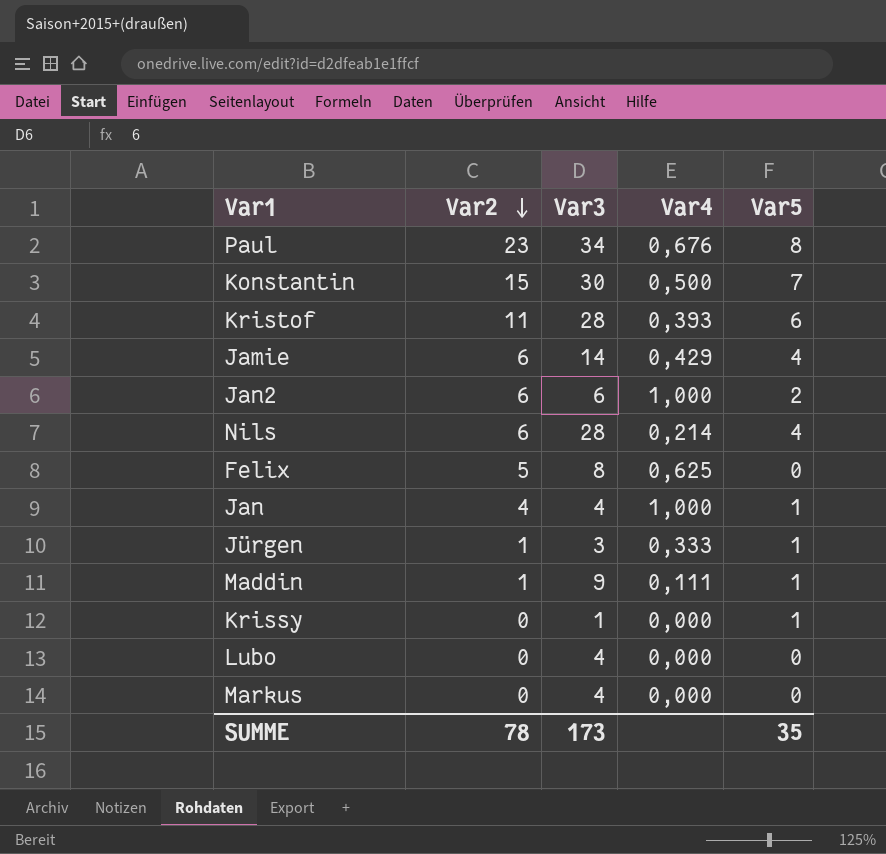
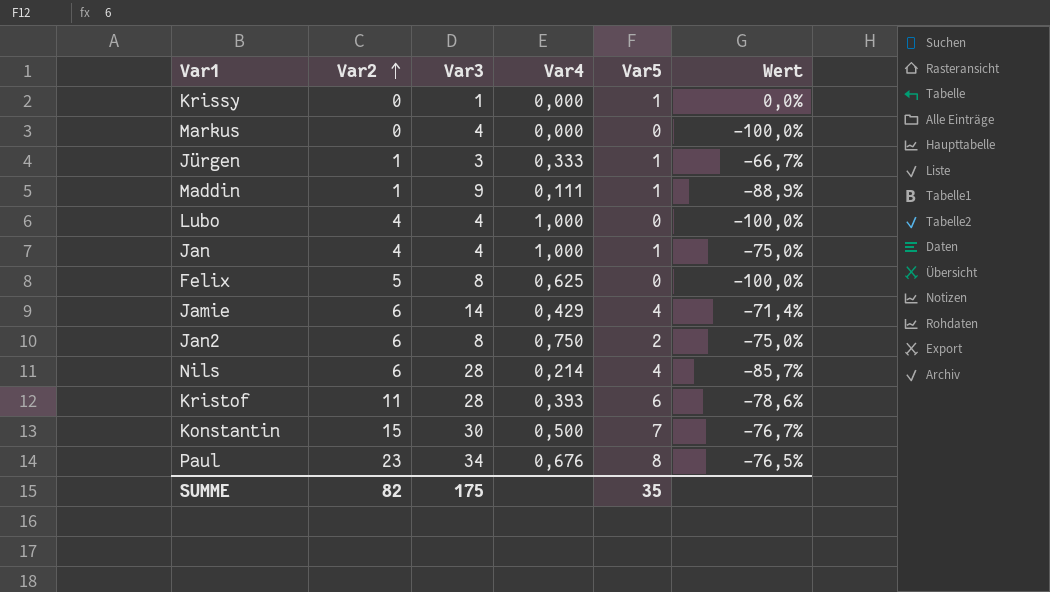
row order: Var2 descending -> Var2 ascending
column Wert | formula: none -> ([Var5] - [Var3]) / [Var3]
Lubo | Var2: 0 -> 4
Lubo | Var4: 0,000 -> 1,000
Jan2 | Var3: 6 -> 8
Jan2 | Var4: 1,000 -> 0,750
SUMME | Var2: 78 -> 82
SUMME | Var3: 173 -> 175

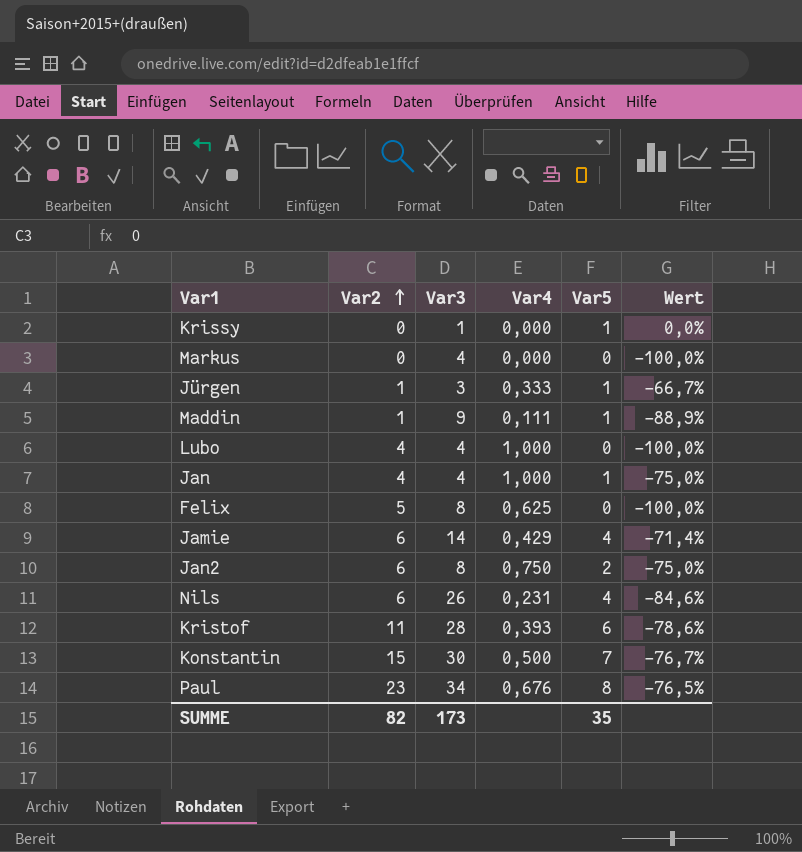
Nils | Var3: 28 -> 26
Nils | Var4: 0,214 -> 0,231
Nils | Wert: -85,7% -> -84,6%
SUMME | Var3: 175 -> 173

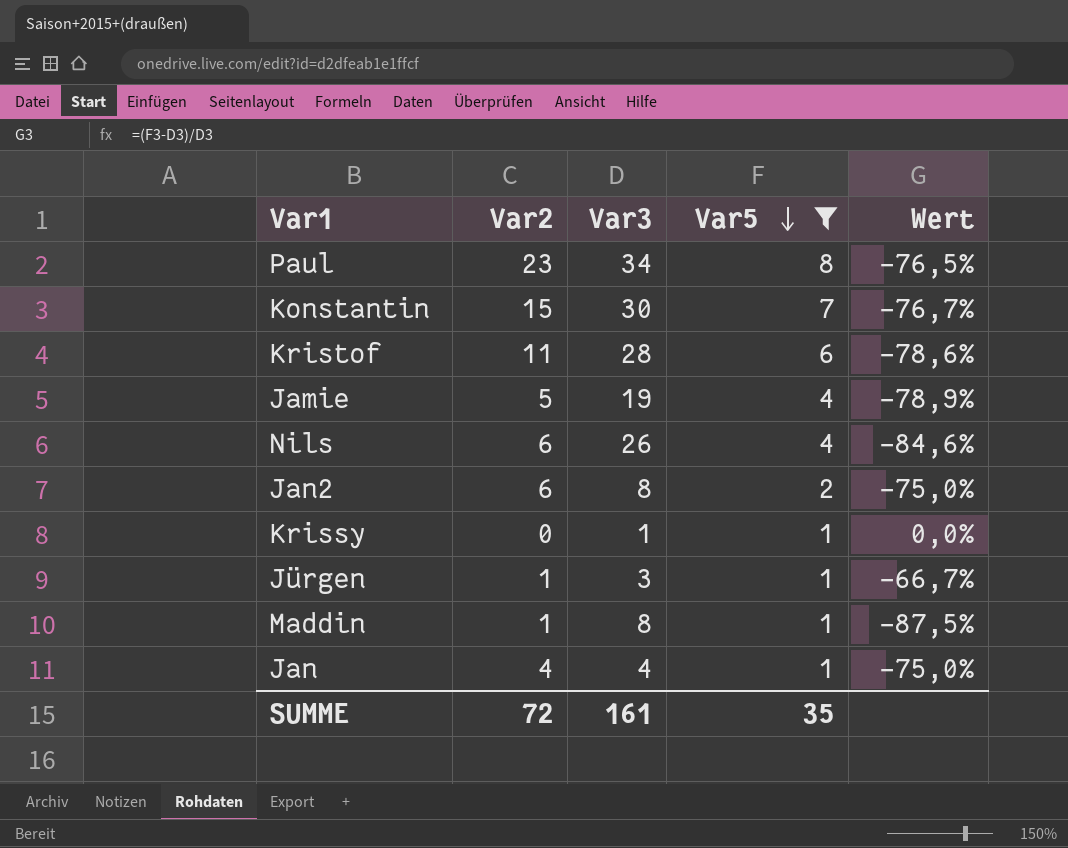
filter: none -> Var5 != 0
row order: Var2 ascending -> Var5 descending
column Var4 | formula: [Var2] / [Var3] -> none
Jamie | Var2: 6 -> 5
Jamie | Var3: 14 -> 19
Jamie | Wert: -71,4% -> -78,9%
Maddin | Var3: 9 -> 8
Maddin | Wert: -88,9% -> -87,5%
SUMME | Var2: 82 -> 72
SUMME | Var3: 173 -> 161

